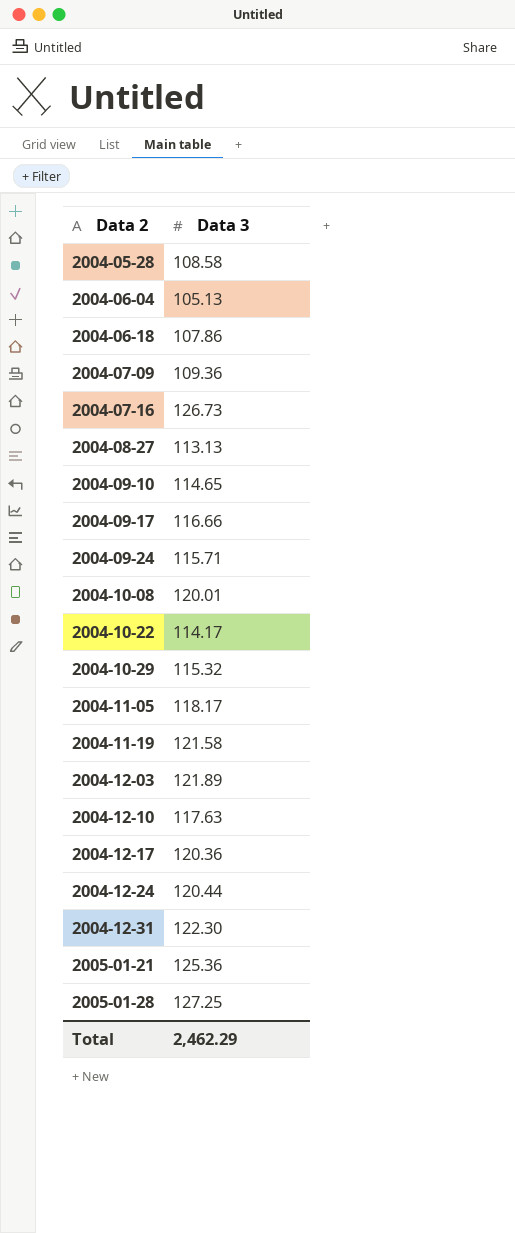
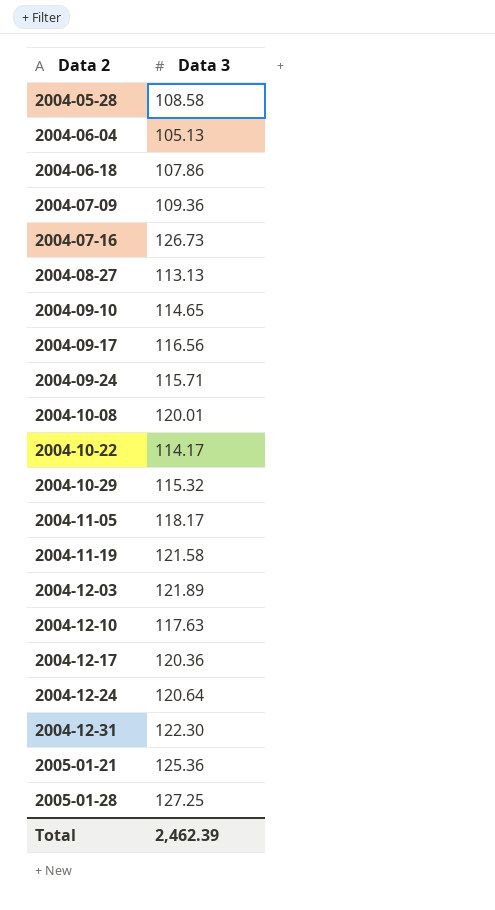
2004-09-17 | Data 3: 116.66 -> 116.56
2004-12-24 | Data 3: 120.44 -> 120.64
Total | Data 3: 2,462.29 -> 2,462.39

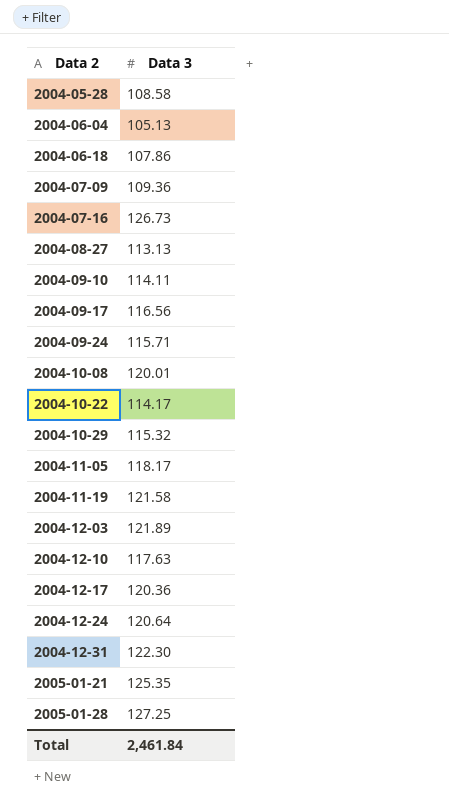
2004-09-10 | Data 3: 114.65 -> 114.11
2005-01-21 | Data 3: 125.36 -> 125.35
Total | Data 3: 2,462.39 -> 2,461.84

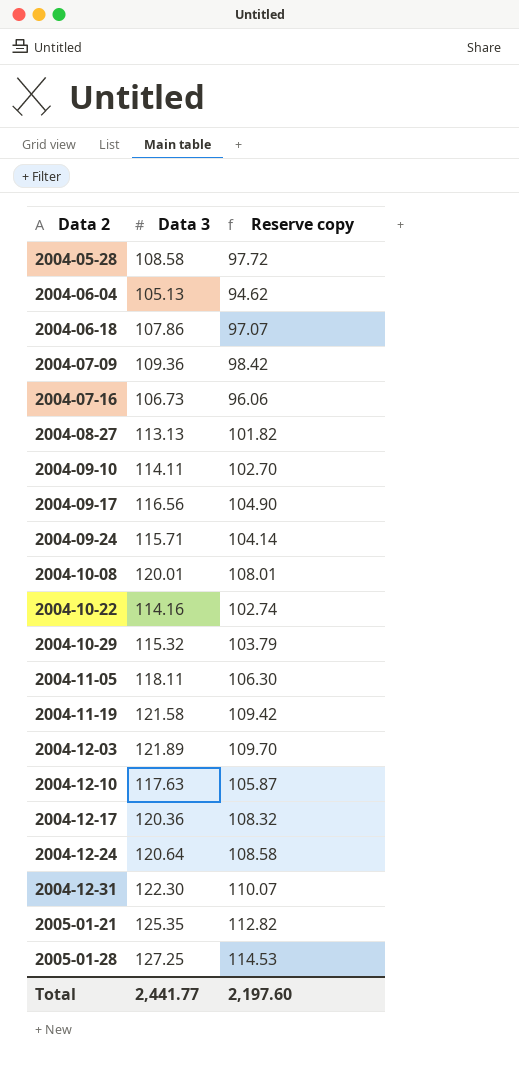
column Reserve copy | formula: none -> [Data 3] * 0.9
2004-07-16 | Data 3: 126.73 -> 106.73
2004-10-22 | Data 3: 114.17 -> 114.16
2004-11-05 | Data 3: 118.17 -> 118.11
Total | Data 3: 2,461.84 -> 2,441.77

